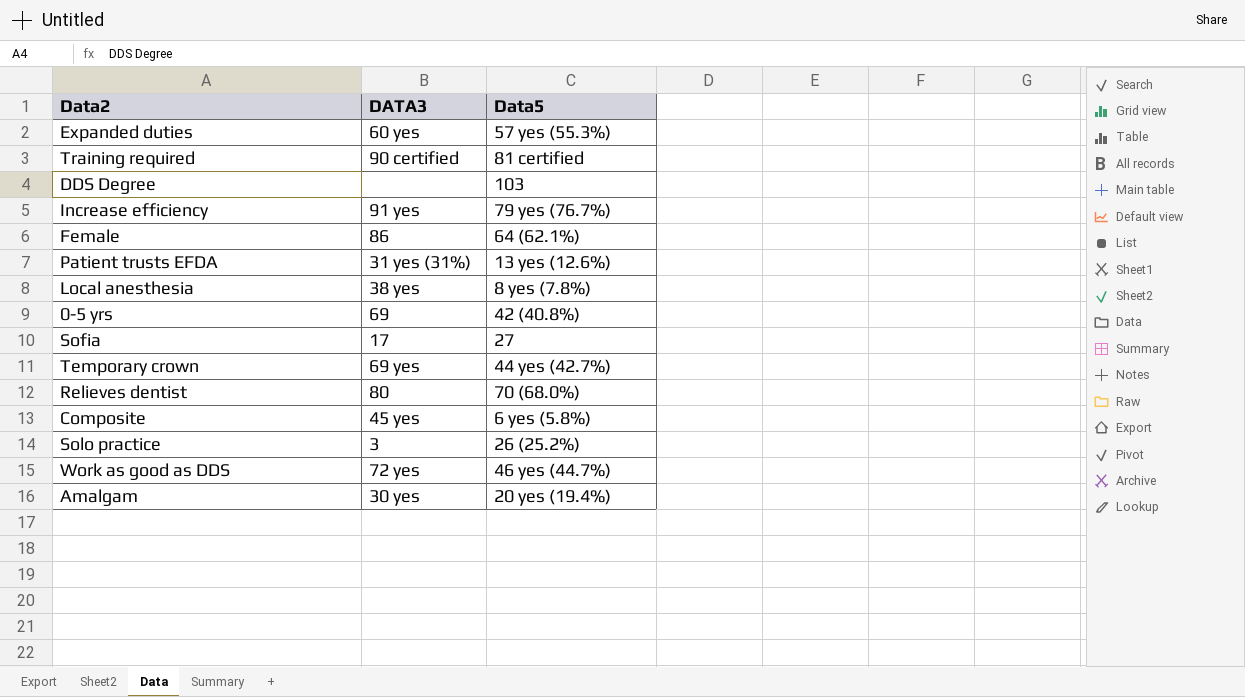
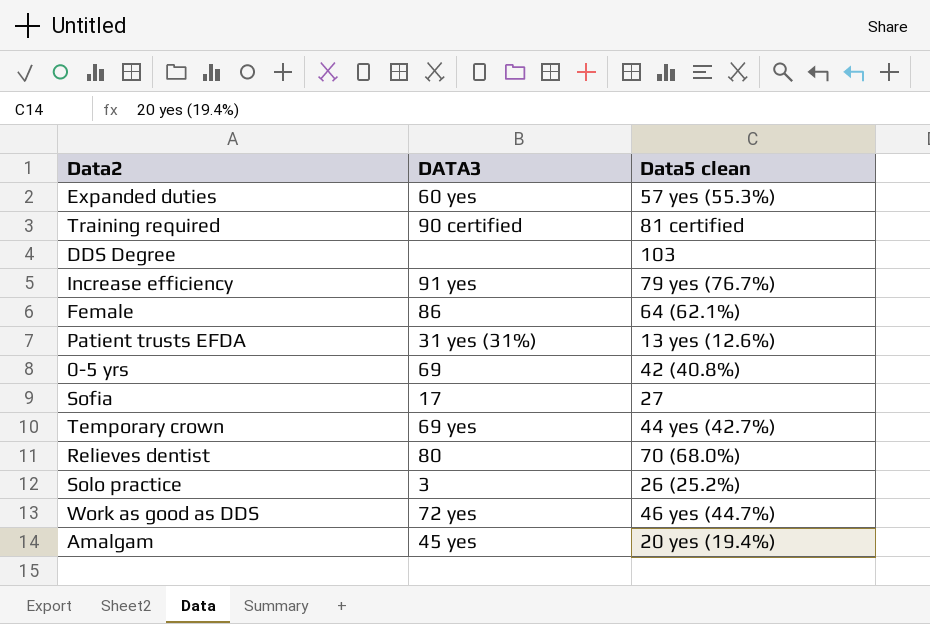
column name: Data5 -> Data5 clean
row Local anesthesia: 38 yes | 8 yes (7.8%) -> none
row Composite: 45 yes | 6 yes (5.8%) -> none
Amalgam | DATA3: 30 yes -> 45 yes

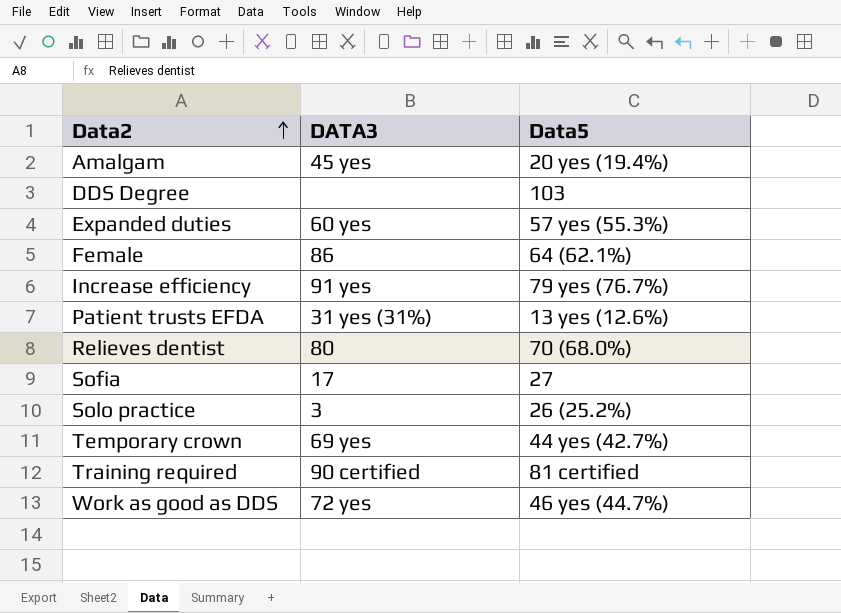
row order: none -> Data2 ascending
column name: Data5 clean -> Data5
row 0-5 yrs: 69 | 42 (40.8%) -> none

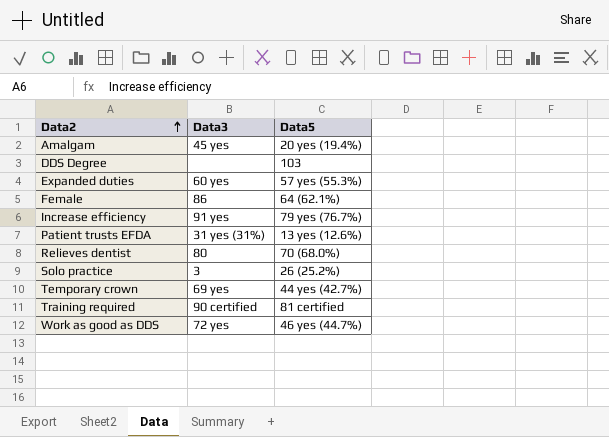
column name: DATA3 -> Data3
row Sofia: 17 | 27 -> none

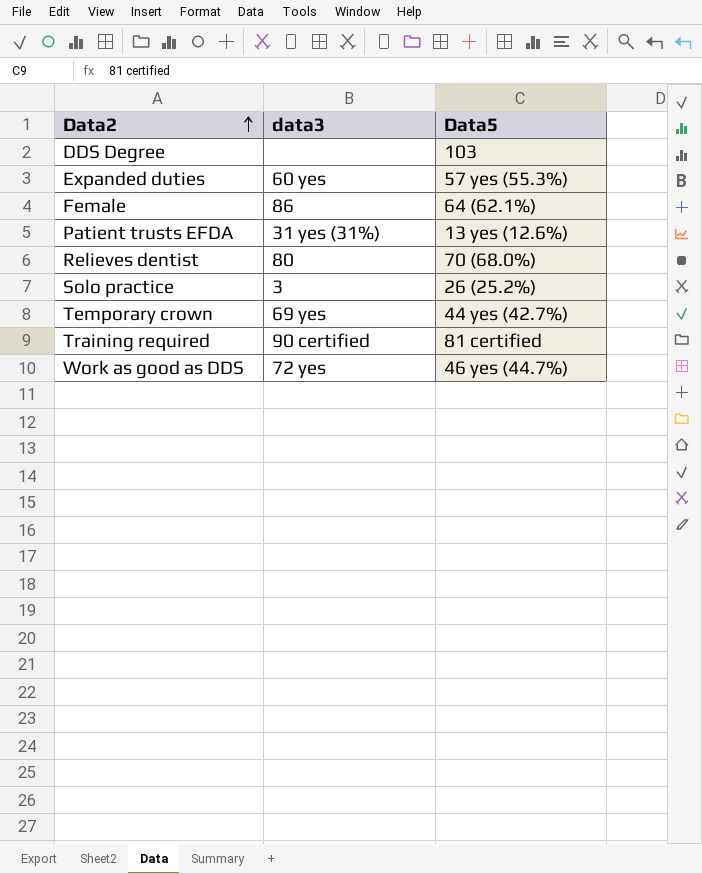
column name: Data3 -> data3
row Amalgam: 45 yes | 20 yes (19.4%) -> none
row Increase efficiency: 91 yes | 79 yes (76.7%) -> none

